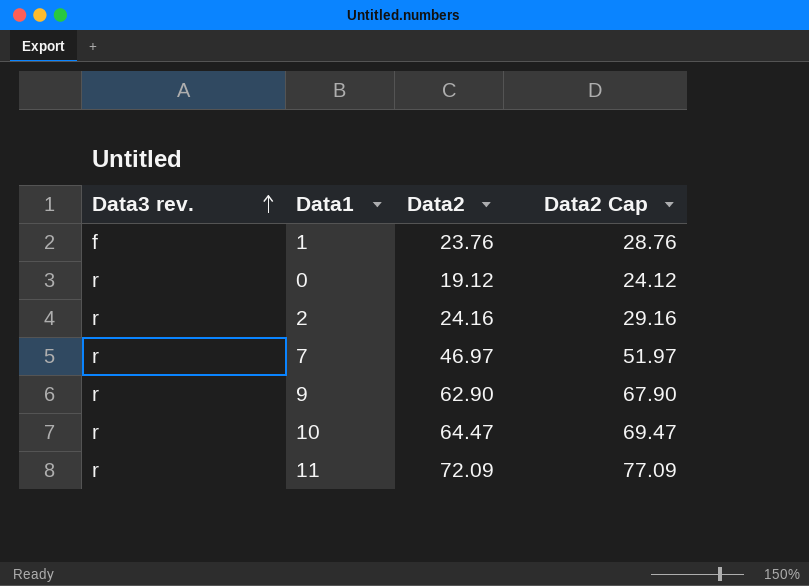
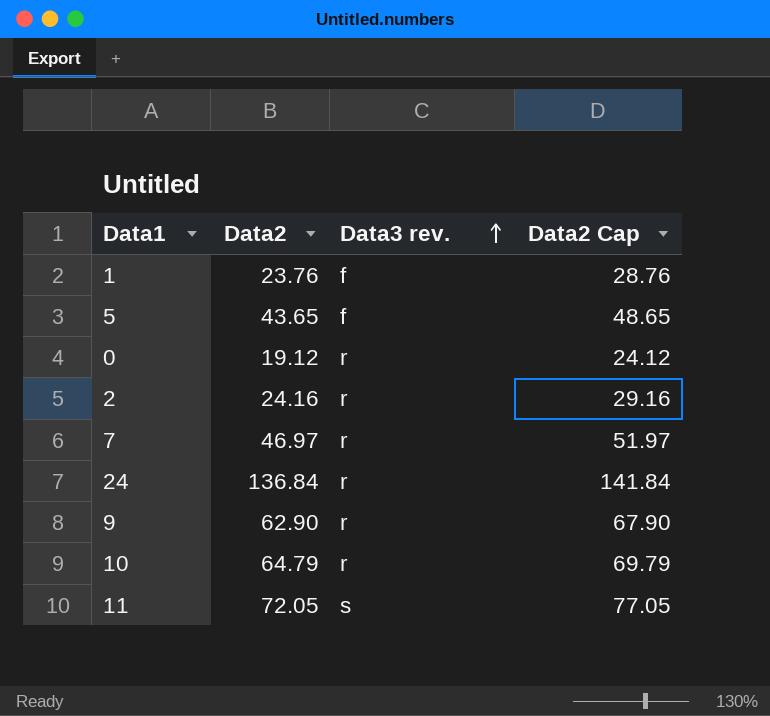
column Data3 rev. | position: 1 -> 3
row 5: none -> 43.65 | f | 48.65
row 24: none -> 136.84 | r | 141.84
10 | Data2: 64.47 -> 64.79
10 | Data2 Cap: 69.47 -> 69.79
11 | Data2: 72.09 -> 72.05
11 | Data3 rev.: r -> s
11 | Data2 Cap: 77.09 -> 77.05

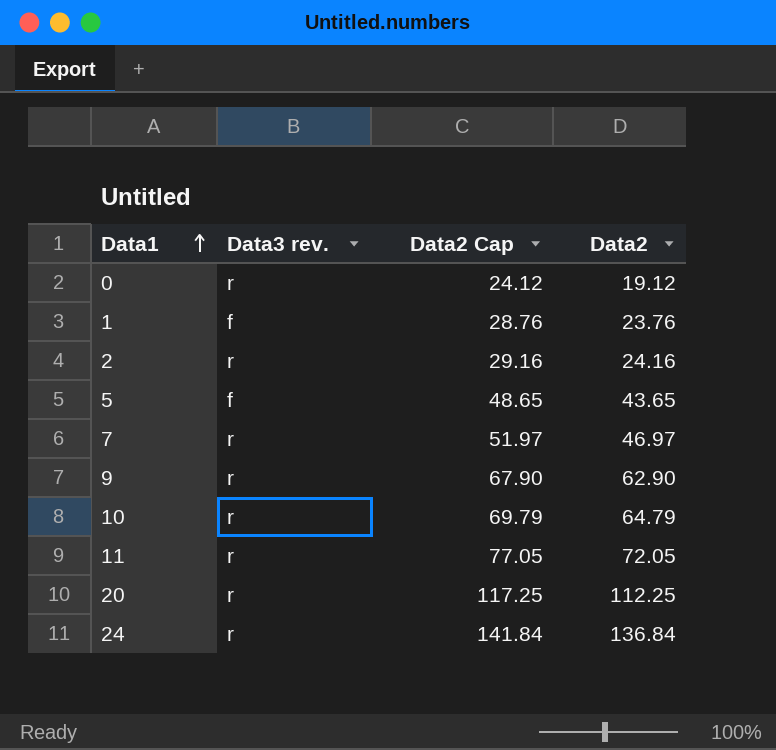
row order: Data3 rev. ascending -> Data1 ascending
column Data2 | position: 2 -> 4
11 | Data3 rev.: s -> r
row 20: none -> r | 117.25 | 112.25

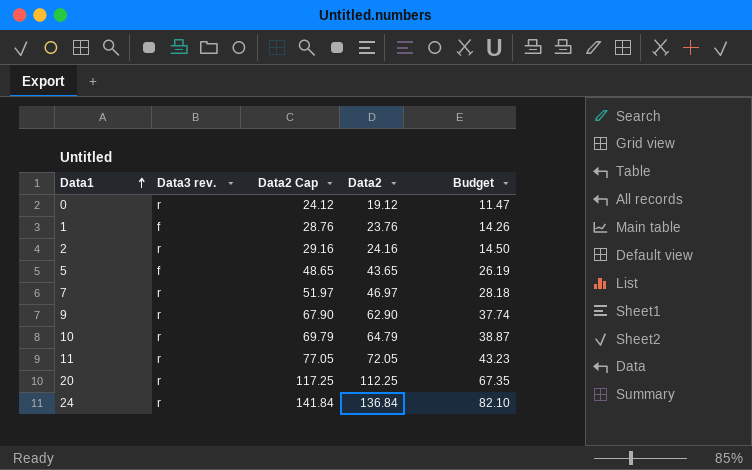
column Budget | formula: none -> [Data2] * 0.6

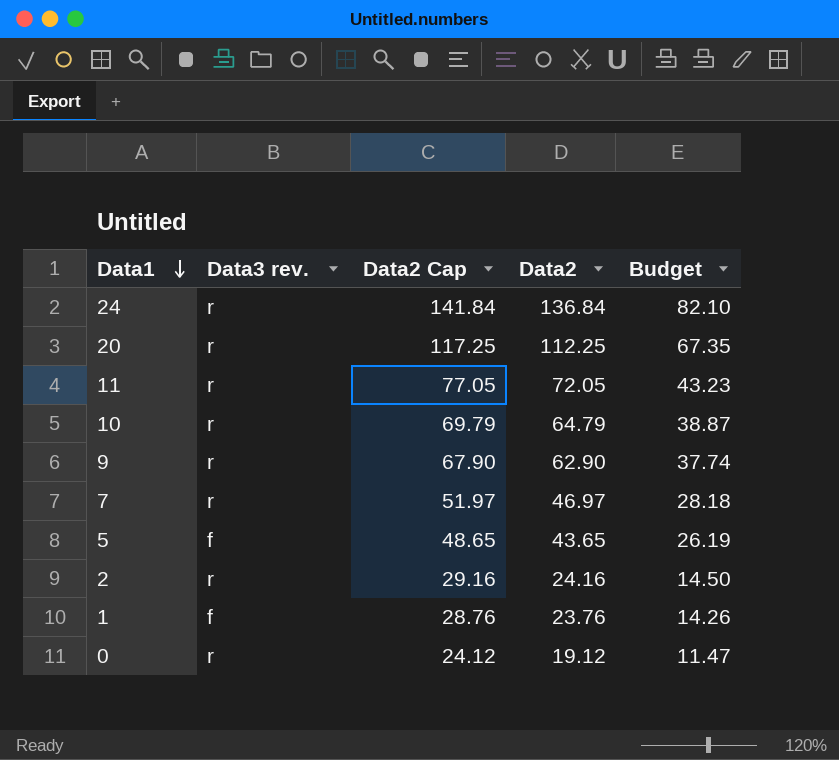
row order: Data1 ascending -> Data1 descending

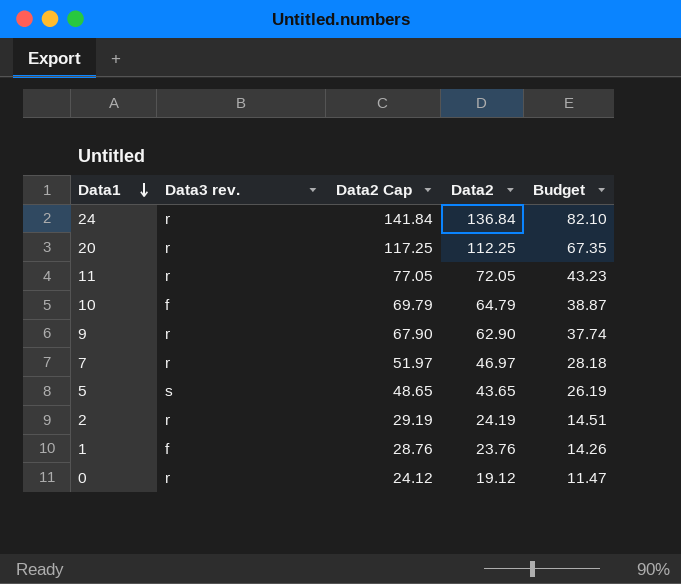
10 | Data3 rev.: r -> f
5 | Data3 rev.: f -> s
2 | Data2 Cap: 29.16 -> 29.19
2 | Data2: 24.16 -> 24.19
2 | Budget: 14.50 -> 14.51

